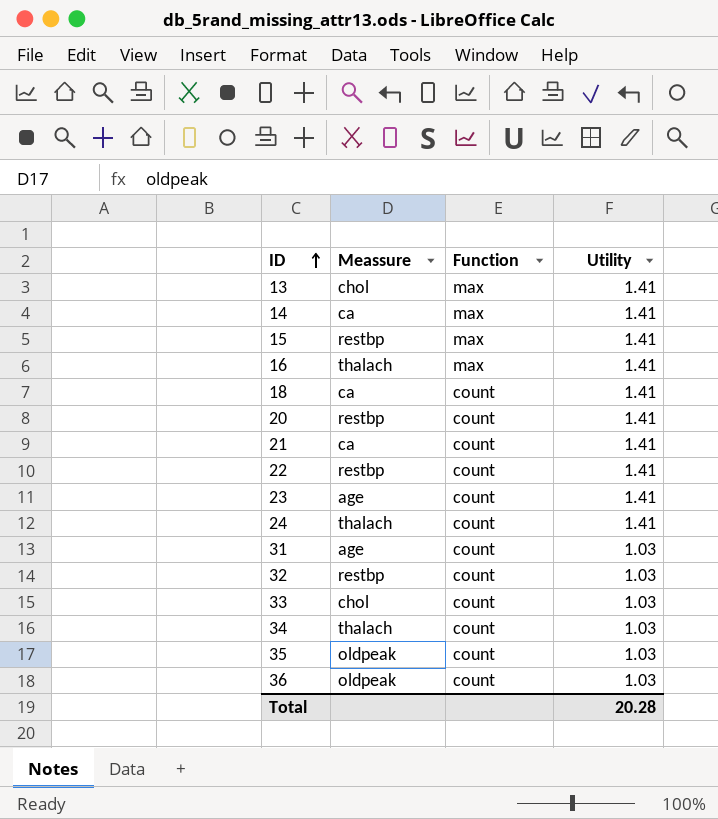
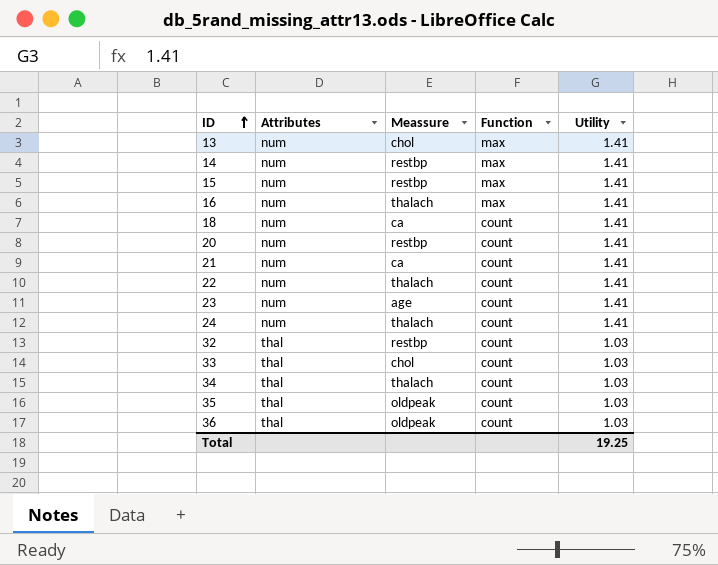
column Attributes | position: none -> 2
row 31: age | count | 1.03 -> none
14 | Meassure: ca -> restbp
22 | Meassure: restbp -> thalach
Total | Utility: 20.28 -> 19.25

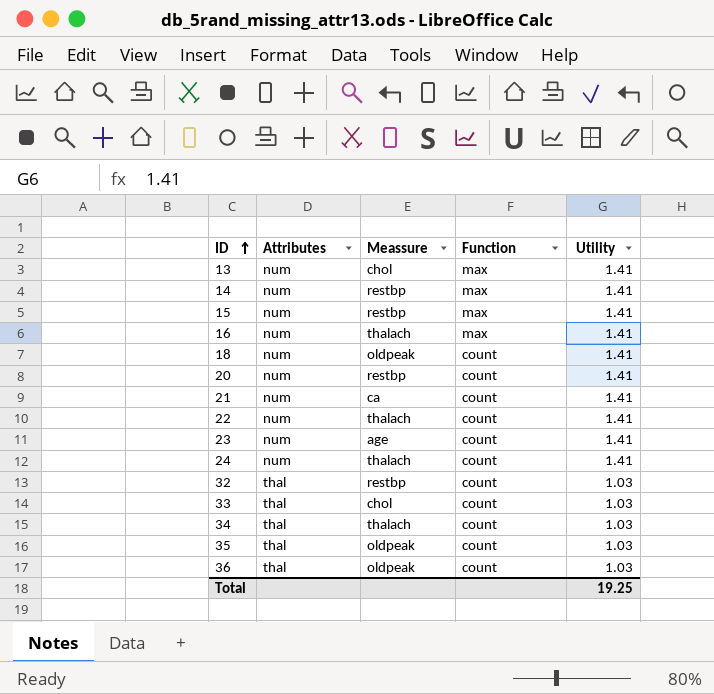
18 | Meassure: ca -> oldpeak

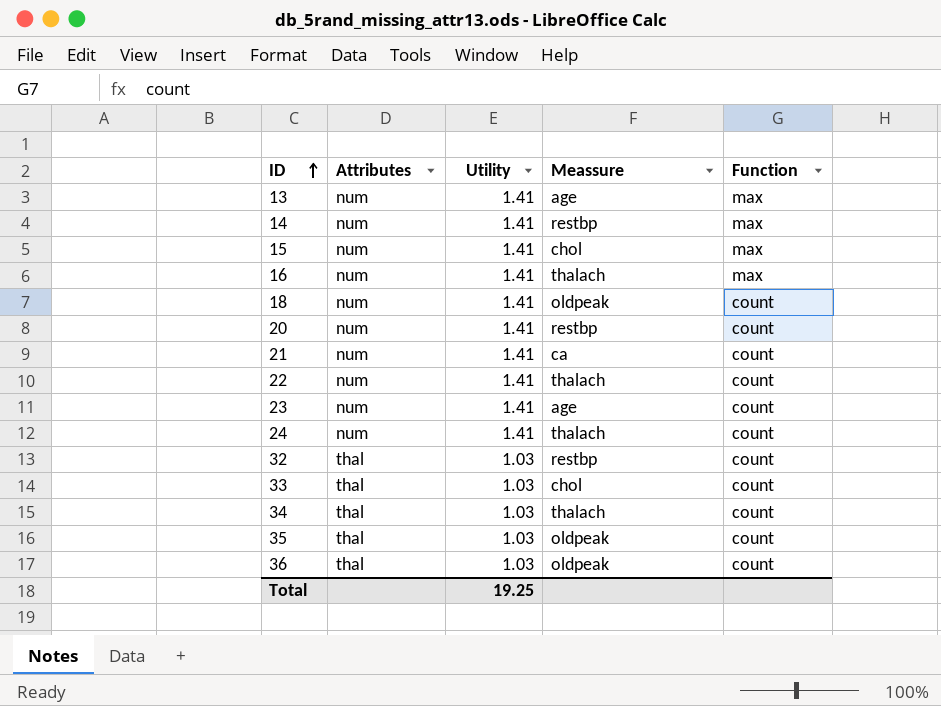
column Utility | position: 5 -> 3
13 | Meassure: chol -> age
15 | Meassure: restbp -> chol

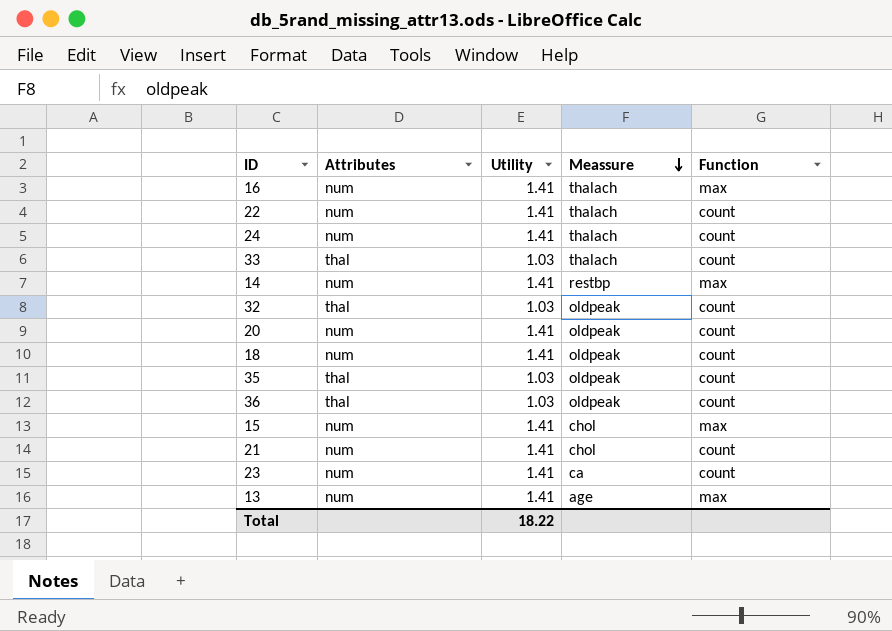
row order: ID ascending -> Meassure descending
row 34: thal | 1.03 | thalach | count -> none
33 | Meassure: chol -> thalach
32 | Meassure: restbp -> oldpeak
20 | Meassure: restbp -> oldpeak
21 | Meassure: ca -> chol
23 | Meassure: age -> ca
Total | Utility: 19.25 -> 18.22

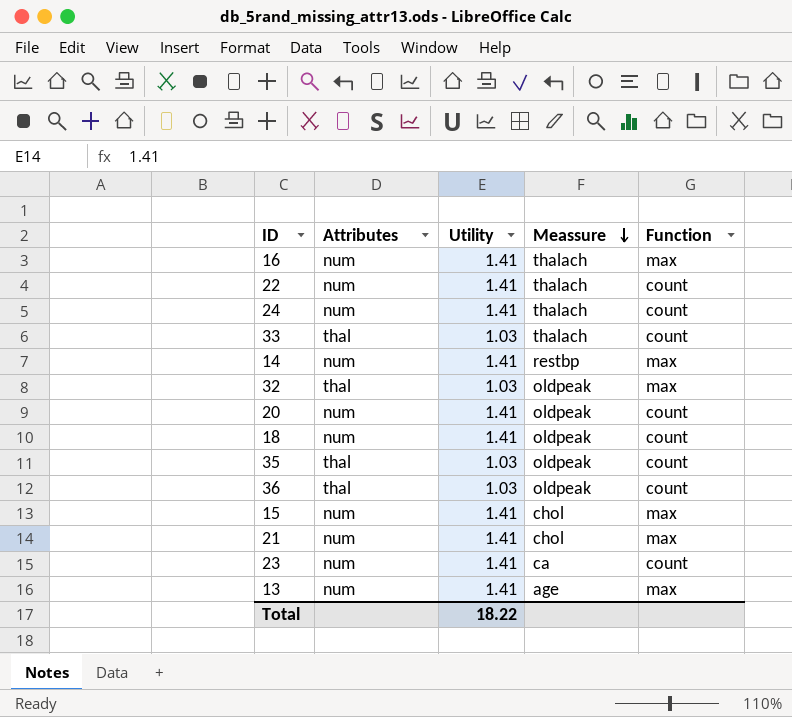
32 | Function: count -> max
21 | Function: count -> max

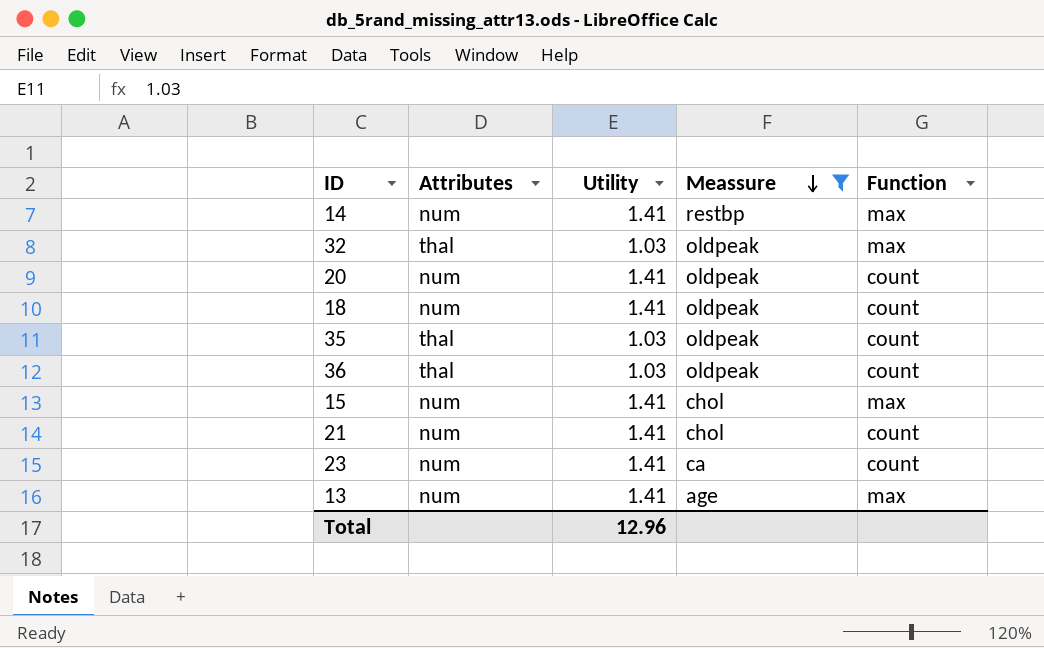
filter: none -> Meassure != thalach
21 | Function: max -> count
Total | Utility: 18.22 -> 12.96

